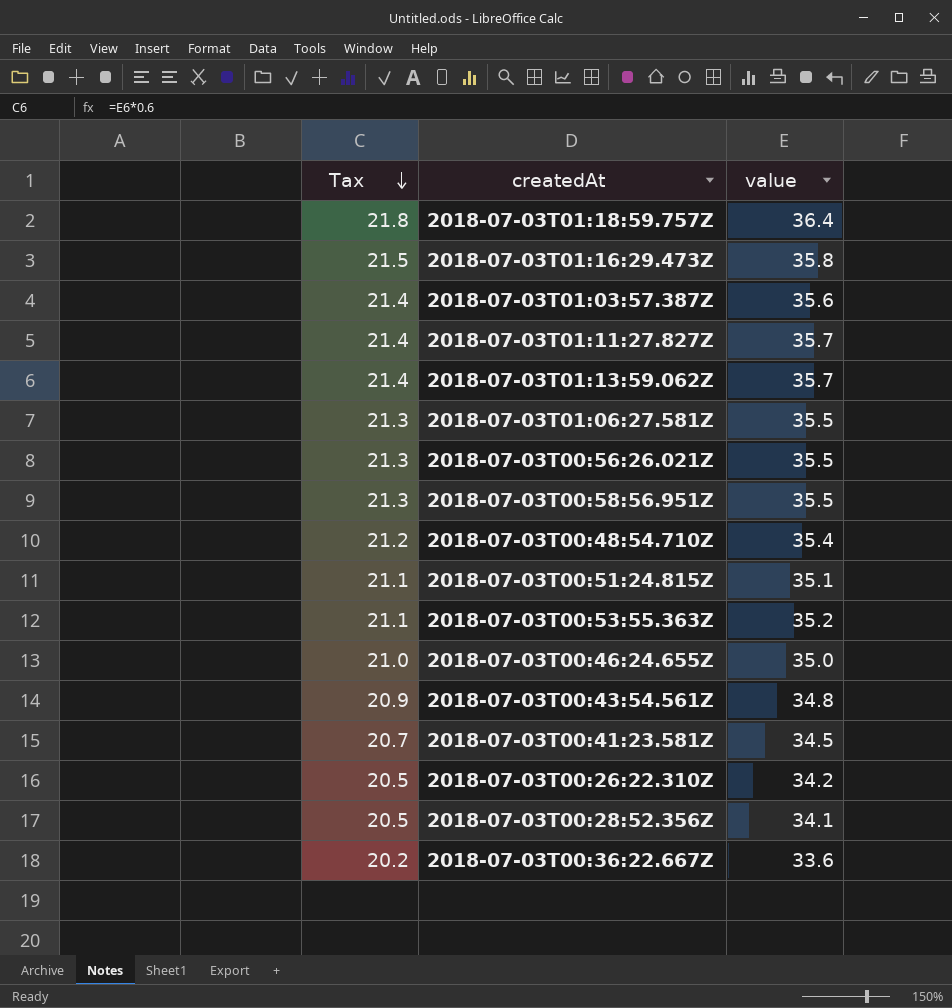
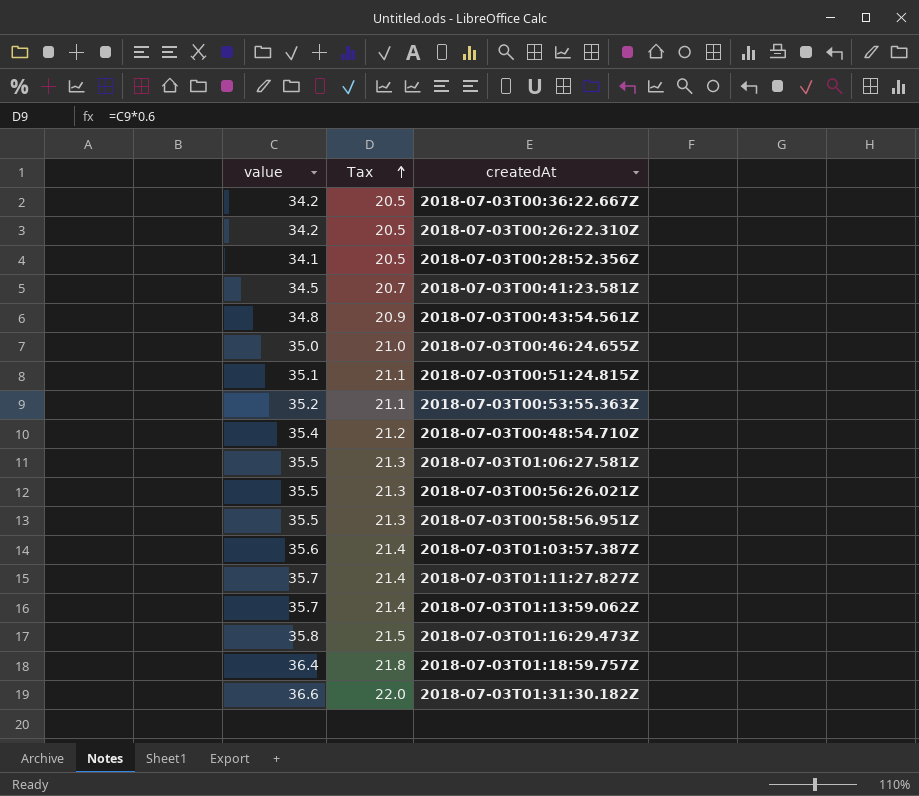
row order: Tax descending -> Tax ascending
column value | position: 3 -> 1
2018-07-03T00:36:22.667Z | value: 33.6 -> 34.2
2018-07-03T00:36:22.667Z | Tax: 20.2 -> 20.5
row 2018-07-03T01:31:30.182Z: none -> 36.6 | 22.0

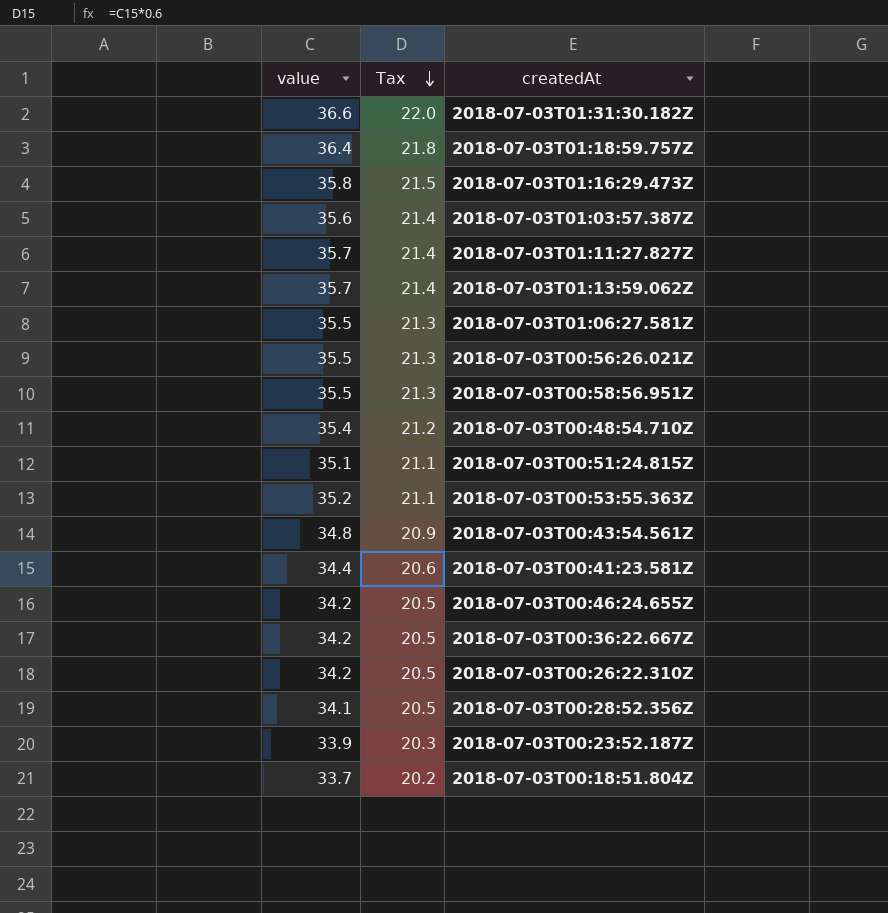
row order: Tax ascending -> Tax descending
2018-07-03T00:41:23.581Z | value: 34.5 -> 34.4
2018-07-03T00:41:23.581Z | Tax: 20.7 -> 20.6
2018-07-03T00:46:24.655Z | value: 35.0 -> 34.2
2018-07-03T00:46:24.655Z | Tax: 21.0 -> 20.5
row 2018-07-03T00:23:52.187Z: none -> 33.9 | 20.3
row 2018-07-03T00:18:51.804Z: none -> 33.7 | 20.2

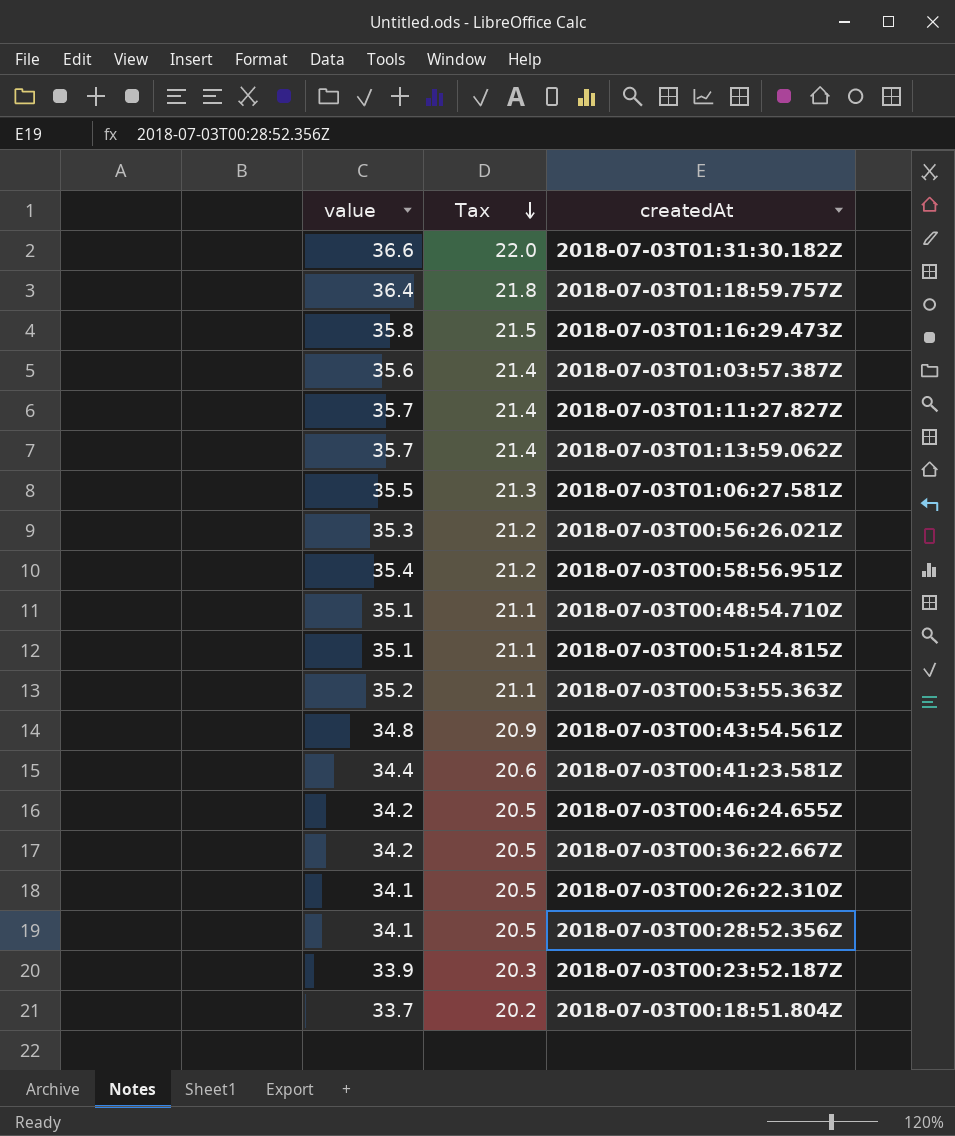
2018-07-03T00:56:26.021Z | value: 35.5 -> 35.3
2018-07-03T00:56:26.021Z | Tax: 21.3 -> 21.2
2018-07-03T00:58:56.951Z | value: 35.5 -> 35.4
2018-07-03T00:58:56.951Z | Tax: 21.3 -> 21.2
2018-07-03T00:48:54.710Z | value: 35.4 -> 35.1
2018-07-03T00:48:54.710Z | Tax: 21.2 -> 21.1
2018-07-03T00:26:22.310Z | value: 34.2 -> 34.1

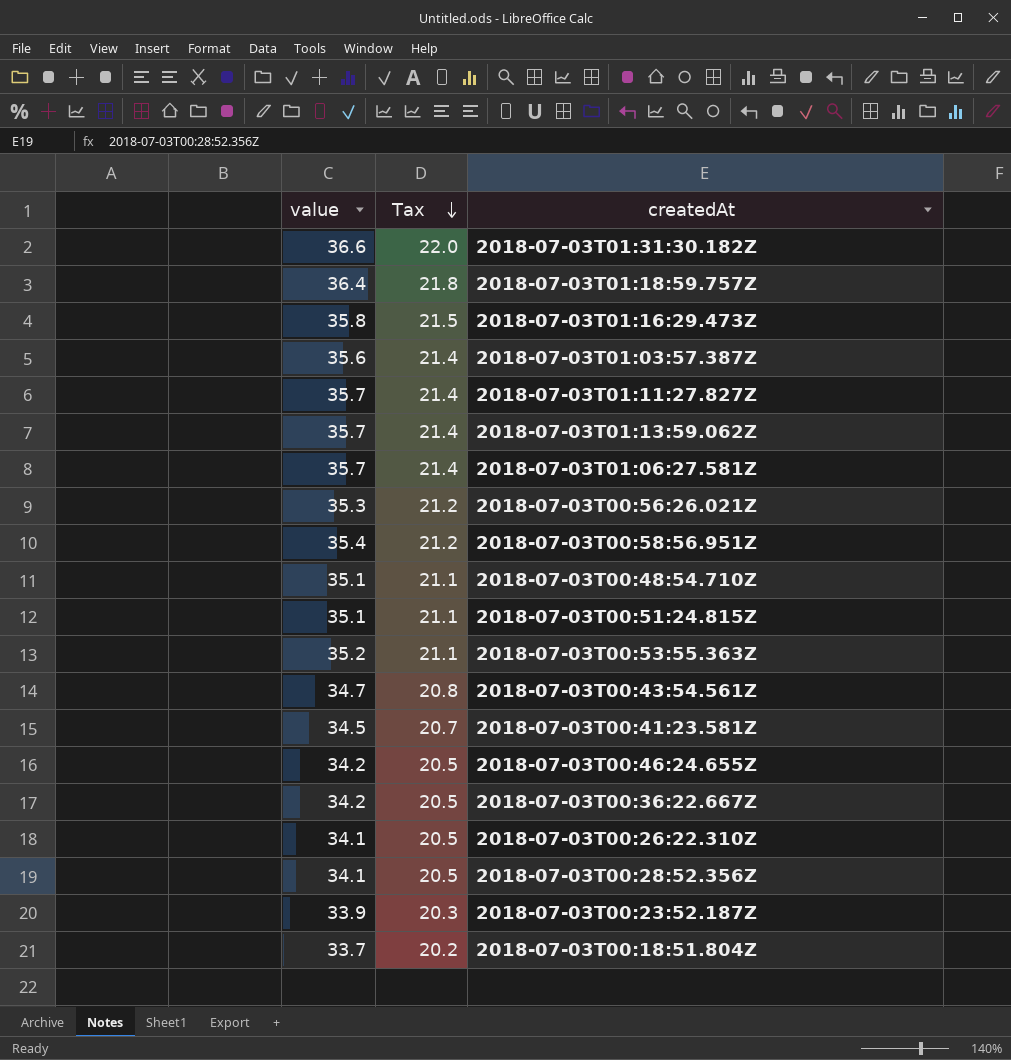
2018-07-03T01:06:27.581Z | value: 35.5 -> 35.7
2018-07-03T01:06:27.581Z | Tax: 21.3 -> 21.4
2018-07-03T00:43:54.561Z | value: 34.8 -> 34.7
2018-07-03T00:43:54.561Z | Tax: 20.9 -> 20.8
2018-07-03T00:41:23.581Z | value: 34.4 -> 34.5
2018-07-03T00:41:23.581Z | Tax: 20.6 -> 20.7

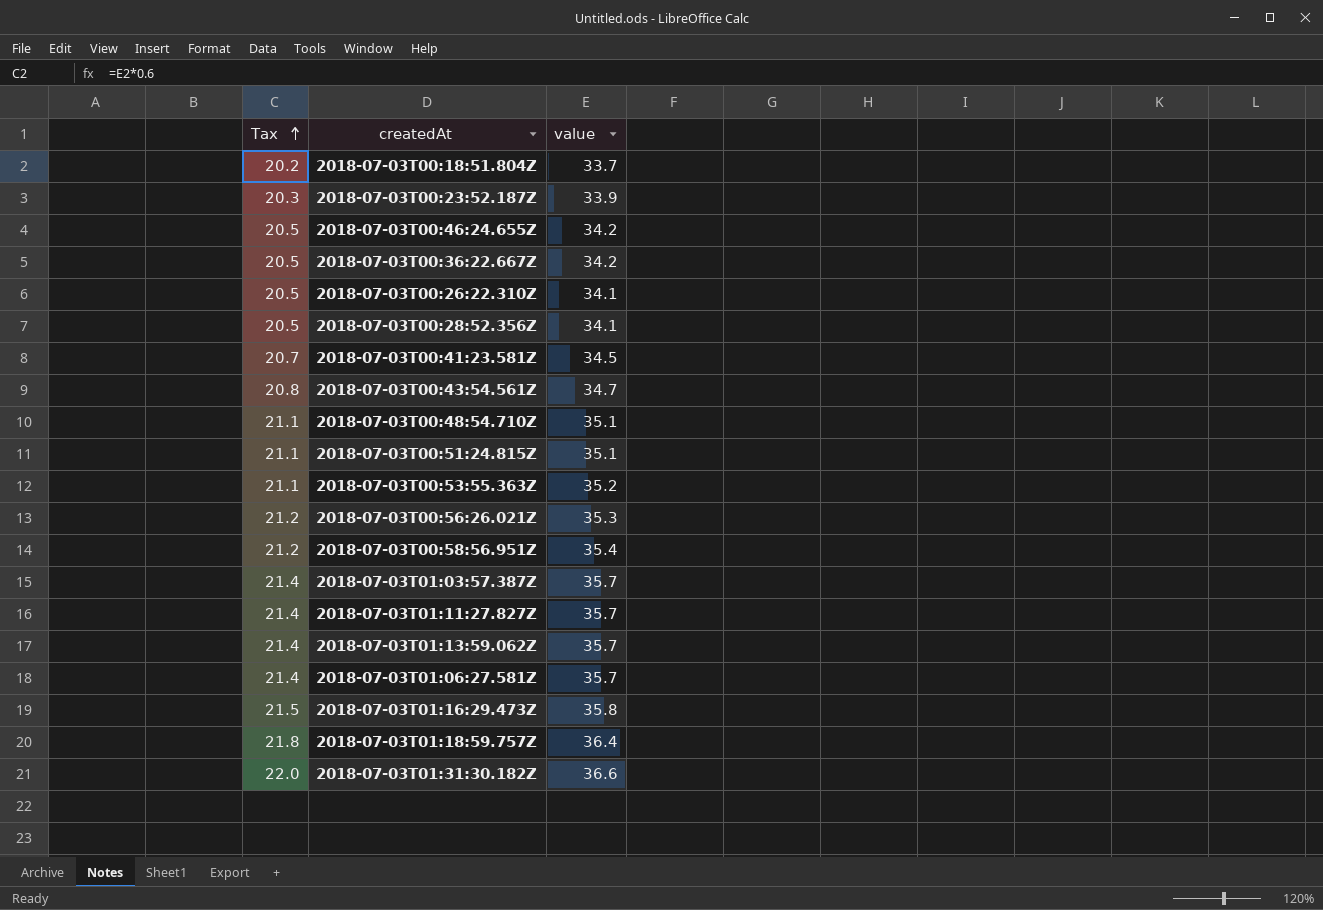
row order: Tax descending -> Tax ascending
column value | position: 1 -> 3
2018-07-03T01:03:57.387Z | value: 35.6 -> 35.7

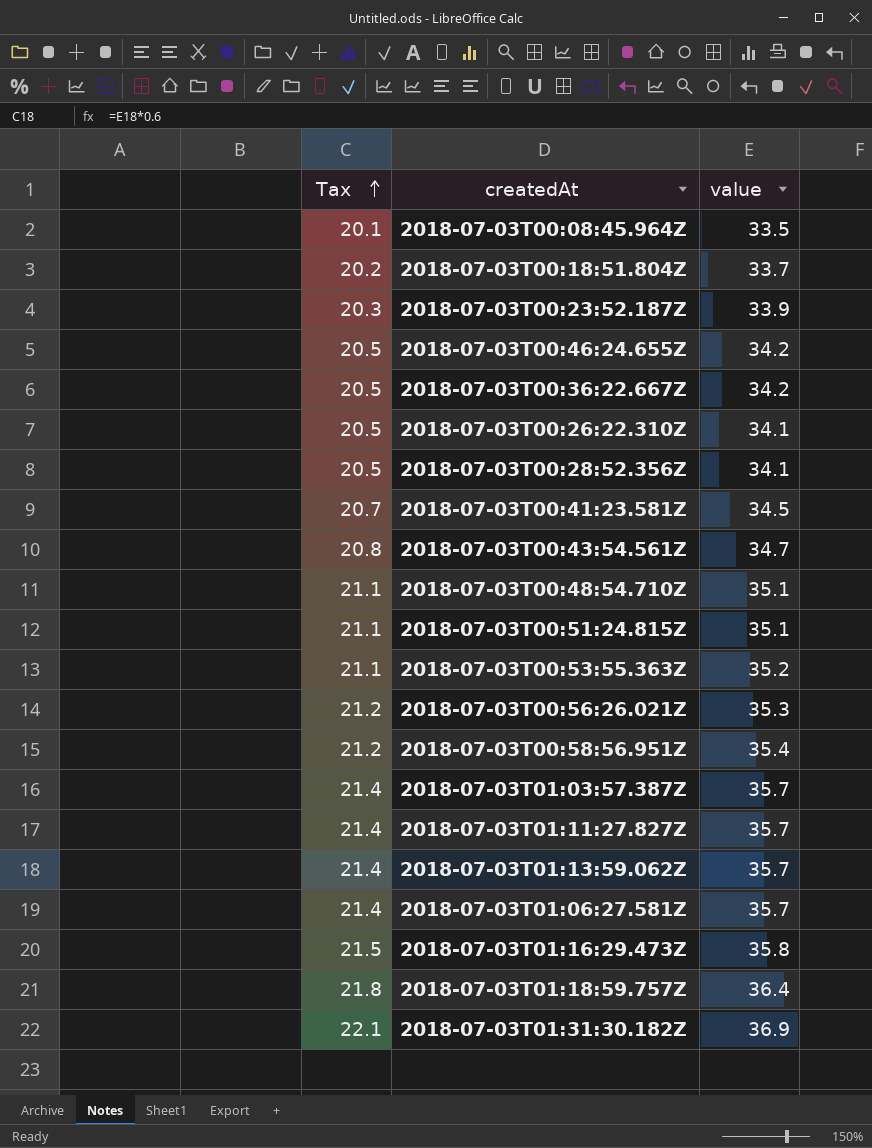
row 2018-07-03T00:08:45.964Z: none -> 20.1 | 33.5
2018-07-03T01:31:30.182Z | Tax: 22.0 -> 22.1
2018-07-03T01:31:30.182Z | value: 36.6 -> 36.9

